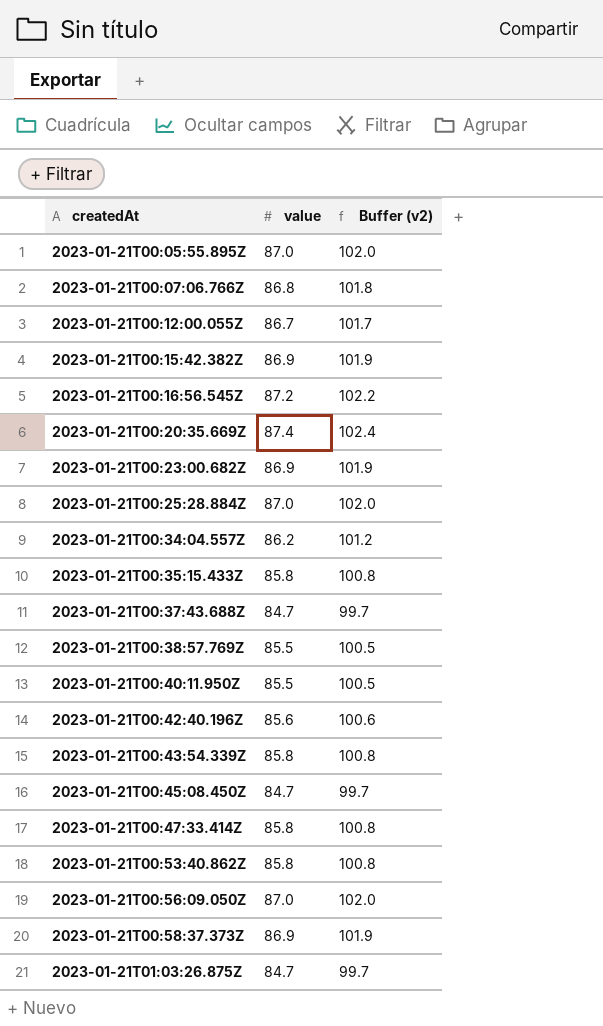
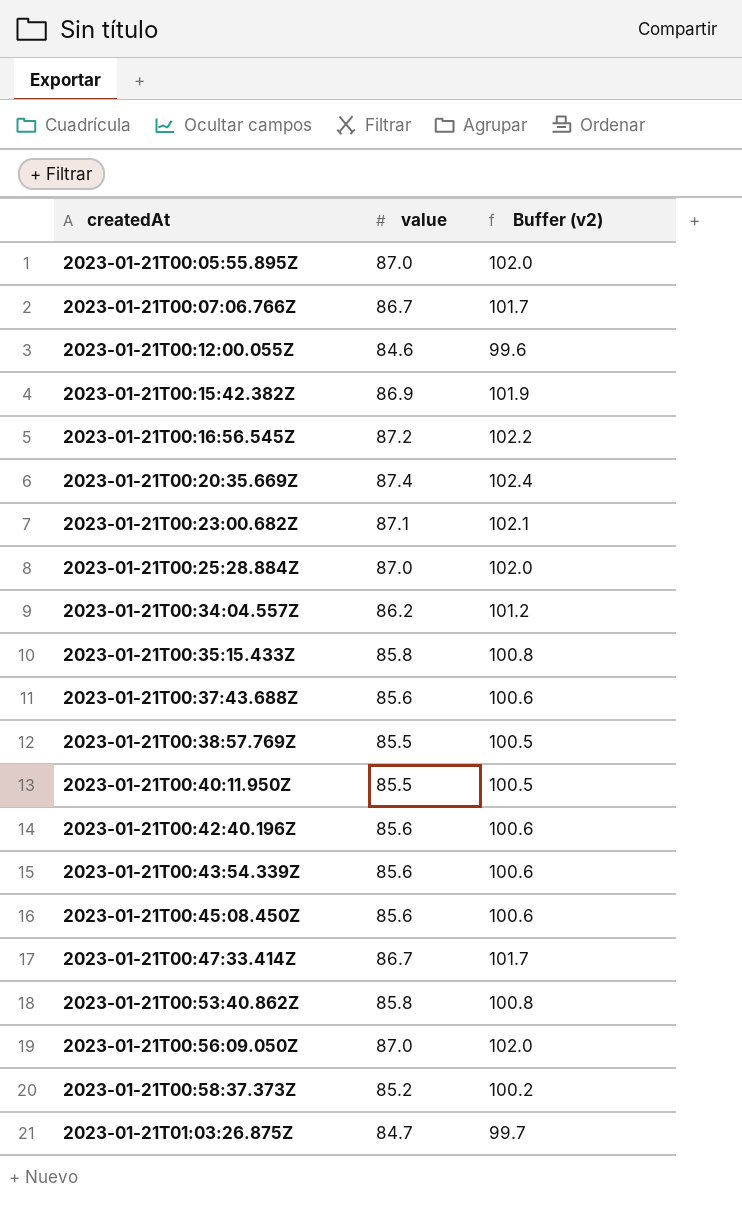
2023-01-21T00:07:06.766Z | value: 86.8 -> 86.7
2023-01-21T00:07:06.766Z | Buffer (v2): 101.8 -> 101.7
2023-01-21T00:12:00.055Z | value: 86.7 -> 84.6
2023-01-21T00:12:00.055Z | Buffer (v2): 101.7 -> 99.6
2023-01-21T00:23:00.682Z | value: 86.9 -> 87.1
2023-01-21T00:23:00.682Z | Buffer (v2): 101.9 -> 102.1
2023-01-21T00:37:43.688Z | value: 84.7 -> 85.6
2023-01-21T00:37:43.688Z | Buffer (v2): 99.7 -> 100.6
2023-01-21T00:43:54.339Z | value: 85.8 -> 85.6
2023-01-21T00:43:54.339Z | Buffer (v2): 100.8 -> 100.6
2023-01-21T00:45:08.450Z | value: 84.7 -> 85.6
2023-01-21T00:45:08.450Z | Buffer (v2): 99.7 -> 100.6
2023-01-21T00:47:33.414Z | value: 85.8 -> 86.7
2023-01-21T00:47:33.414Z | Buffer (v2): 100.8 -> 101.7
2023-01-21T00:58:37.373Z | value: 86.9 -> 85.2
2023-01-21T00:58:37.373Z | Buffer (v2): 101.9 -> 100.2

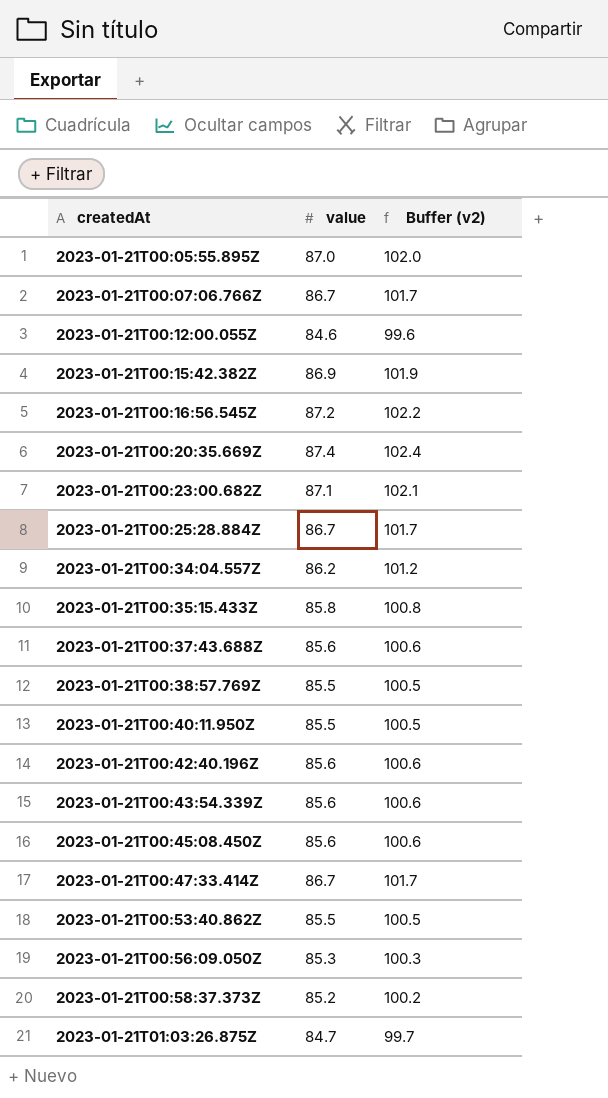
2023-01-21T00:25:28.884Z | value: 87.0 -> 86.7
2023-01-21T00:25:28.884Z | Buffer (v2): 102.0 -> 101.7
2023-01-21T00:53:40.862Z | value: 85.8 -> 85.5
2023-01-21T00:53:40.862Z | Buffer (v2): 100.8 -> 100.5
2023-01-21T00:56:09.050Z | value: 87.0 -> 85.3
2023-01-21T00:56:09.050Z | Buffer (v2): 102.0 -> 100.3

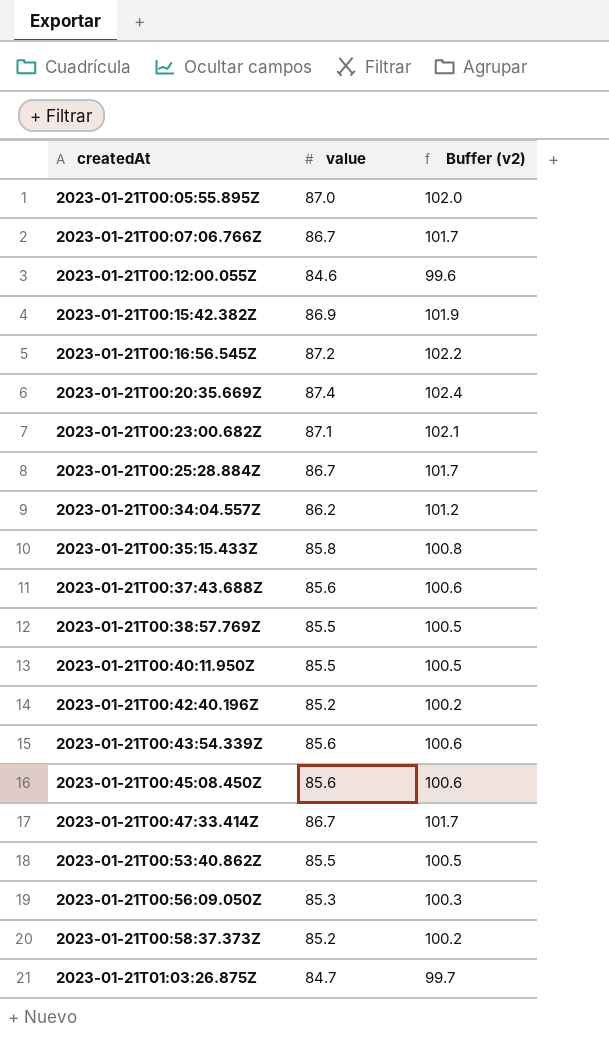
2023-01-21T00:42:40.196Z | value: 85.6 -> 85.2
2023-01-21T00:42:40.196Z | Buffer (v2): 100.6 -> 100.2

